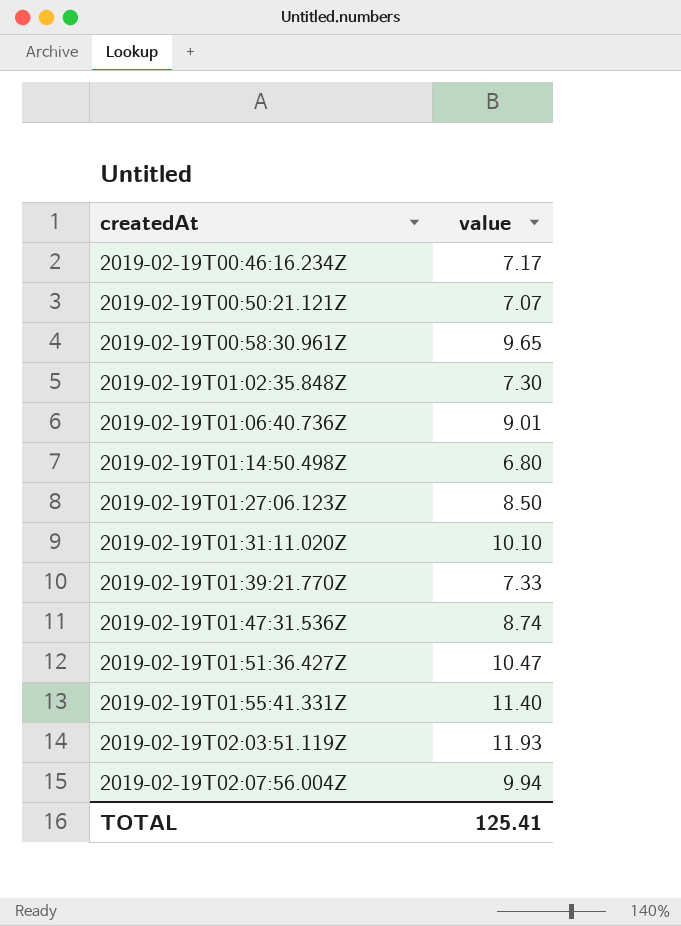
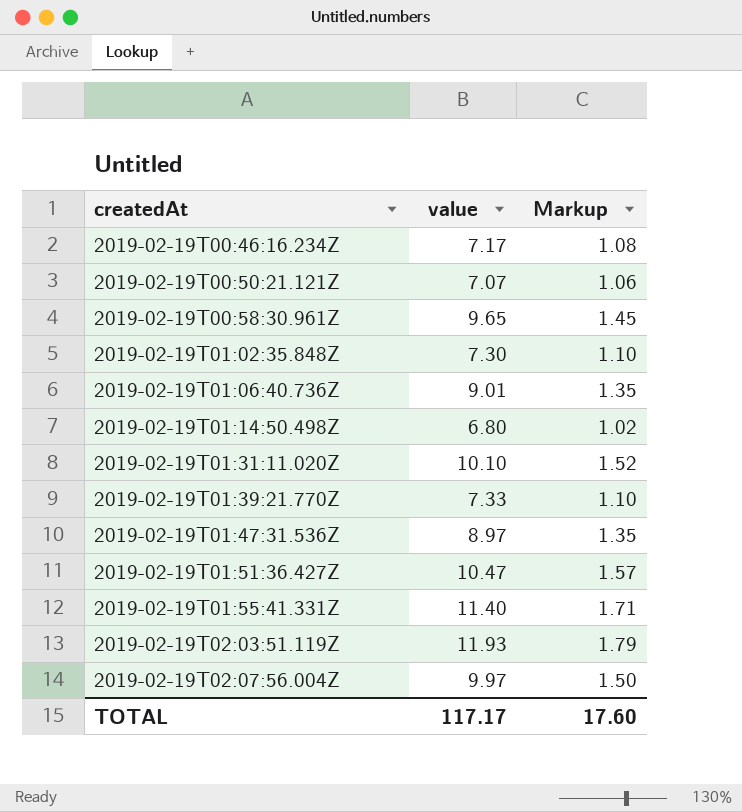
column Markup | formula: none -> [value] * 0.15
row 2019-02-19T01:27:06.123Z: 8.50 -> none
2019-02-19T01:47:31.536Z | value: 8.74 -> 8.97
2019-02-19T02:07:56.004Z | value: 9.94 -> 9.97
TOTAL | value: 125.41 -> 117.17

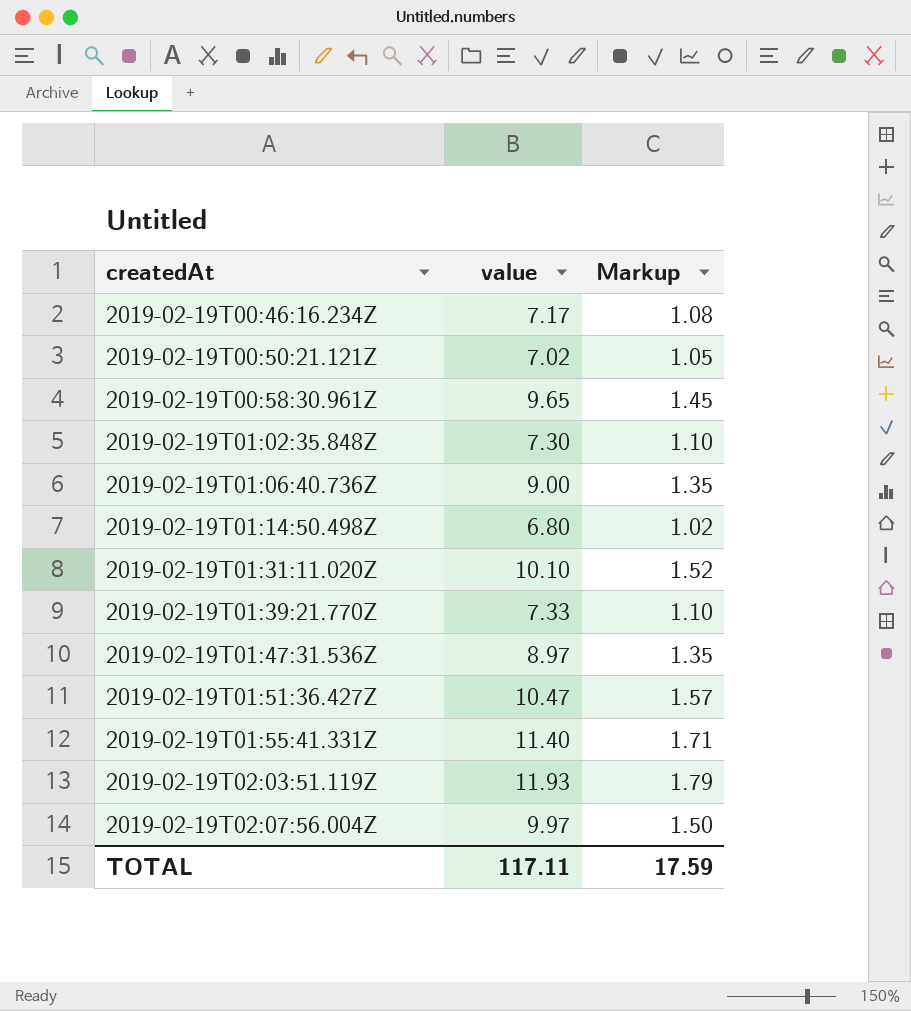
2019-02-19T00:50:21.121Z | value: 7.07 -> 7.02
2019-02-19T00:50:21.121Z | Markup: 1.06 -> 1.05
2019-02-19T01:06:40.736Z | value: 9.01 -> 9.00
TOTAL | value: 117.17 -> 117.11
TOTAL | Markup: 17.60 -> 17.59

